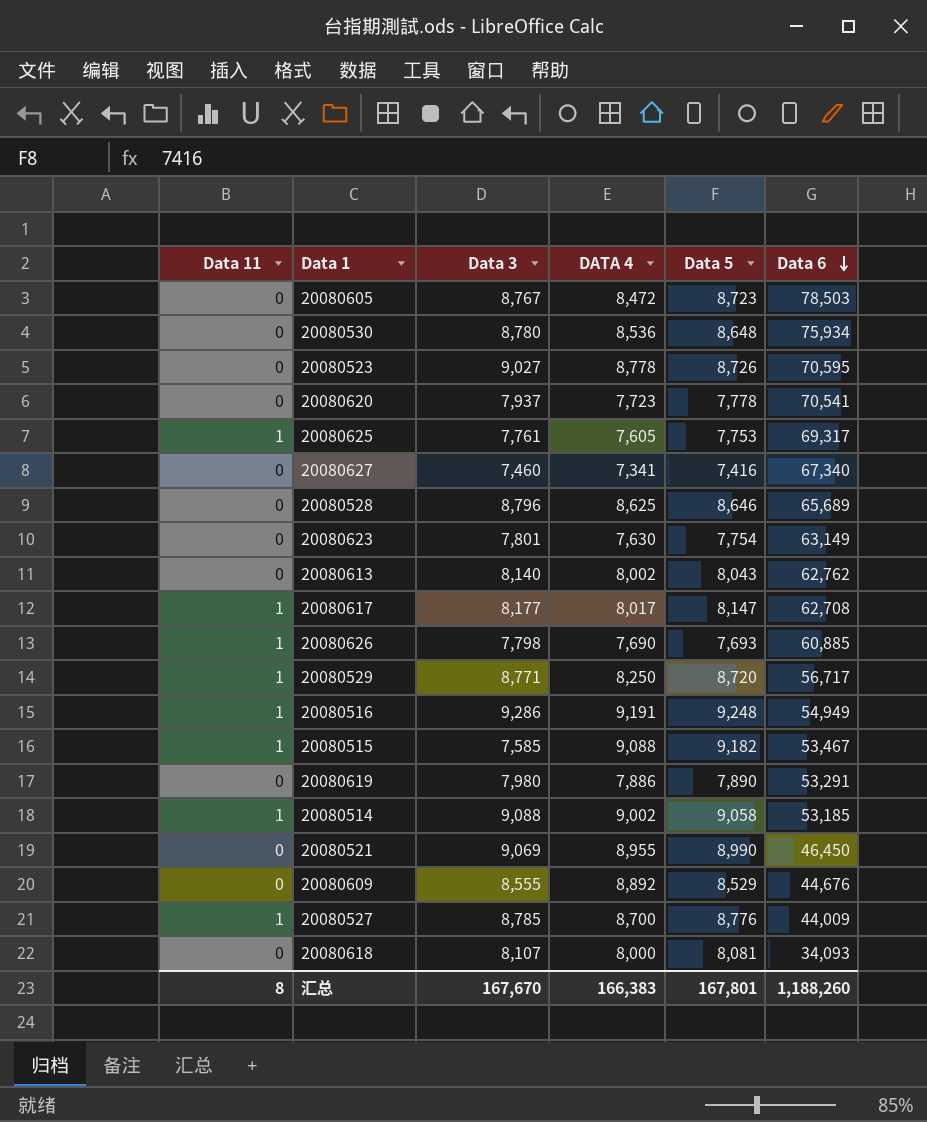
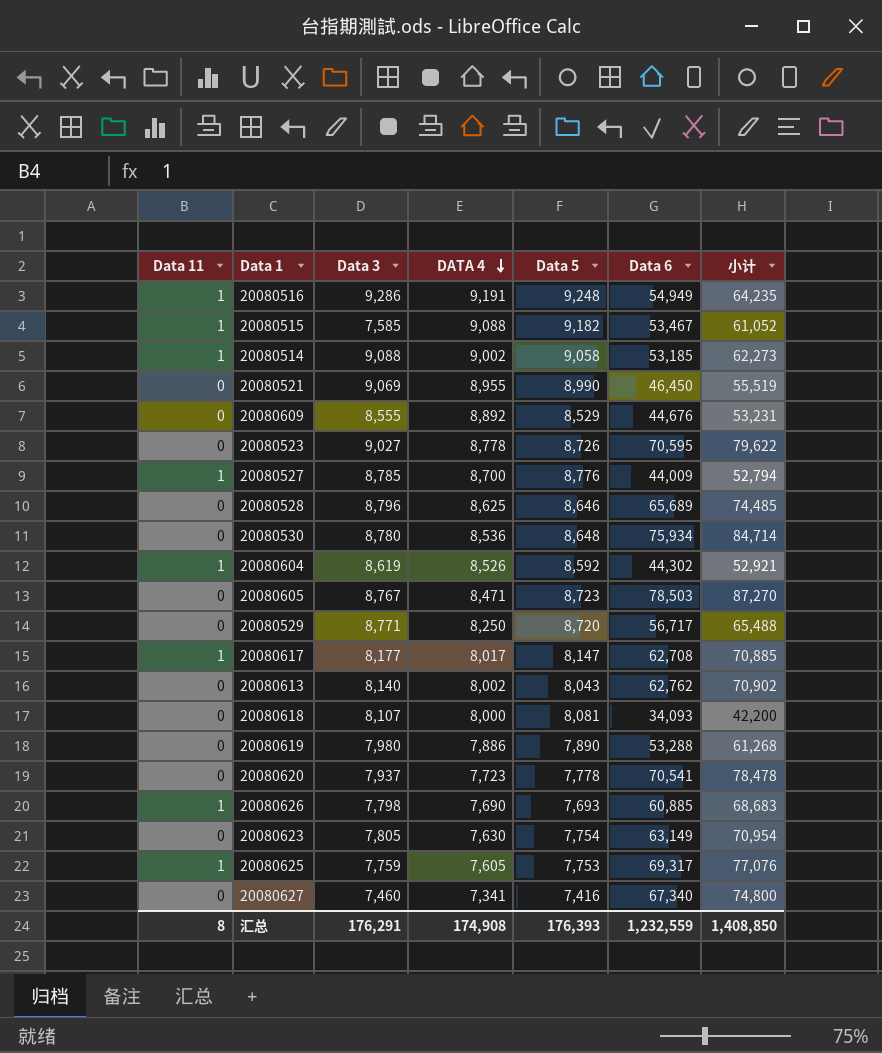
row order: Data 6 descending -> DATA 4 descending
column 小计 | formula: none -> [Data 3] + [Data 6]
row 20080604: none -> 1 | 8,619 | 8,526 | 8,592 | 44,302 | 52,921
20080605 | DATA 4: 8,472 -> 8,471
20080529 | Data 11: 1 -> 0
20080619 | Data 6: 53,291 -> 53,288
20080623 | Data 3: 7,801 -> 7,805
20080625 | Data 3: 7,761 -> 7,759
汇总 | Data 3: 167,670 -> 176,291
汇总 | DATA 4: 166,383 -> 174,908
汇总 | Data 5: 167,801 -> 176,393
汇总 | Data 6: 1,188,260 -> 1,232,559

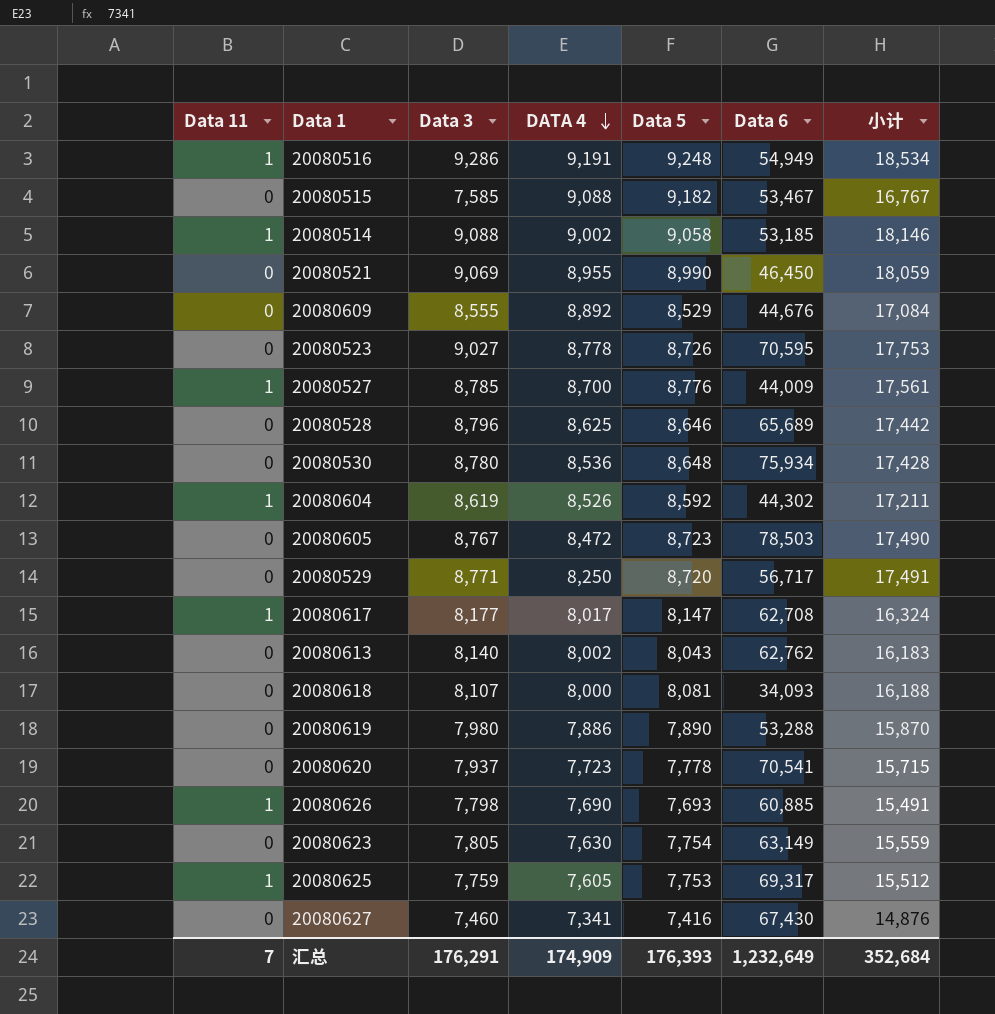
column 小计 | formula: [Data 3] + [Data 6] -> [Data 3] + [Data 5]
20080515 | Data 11: 1 -> 0
20080605 | DATA 4: 8,471 -> 8,472
20080627 | Data 6: 67,340 -> 67,430
汇总 | Data 11: 8 -> 7
汇总 | DATA 4: 174,908 -> 174,909
汇总 | Data 6: 1,232,559 -> 1,232,649
汇总 | 小计: 1,408,850 -> 352,684

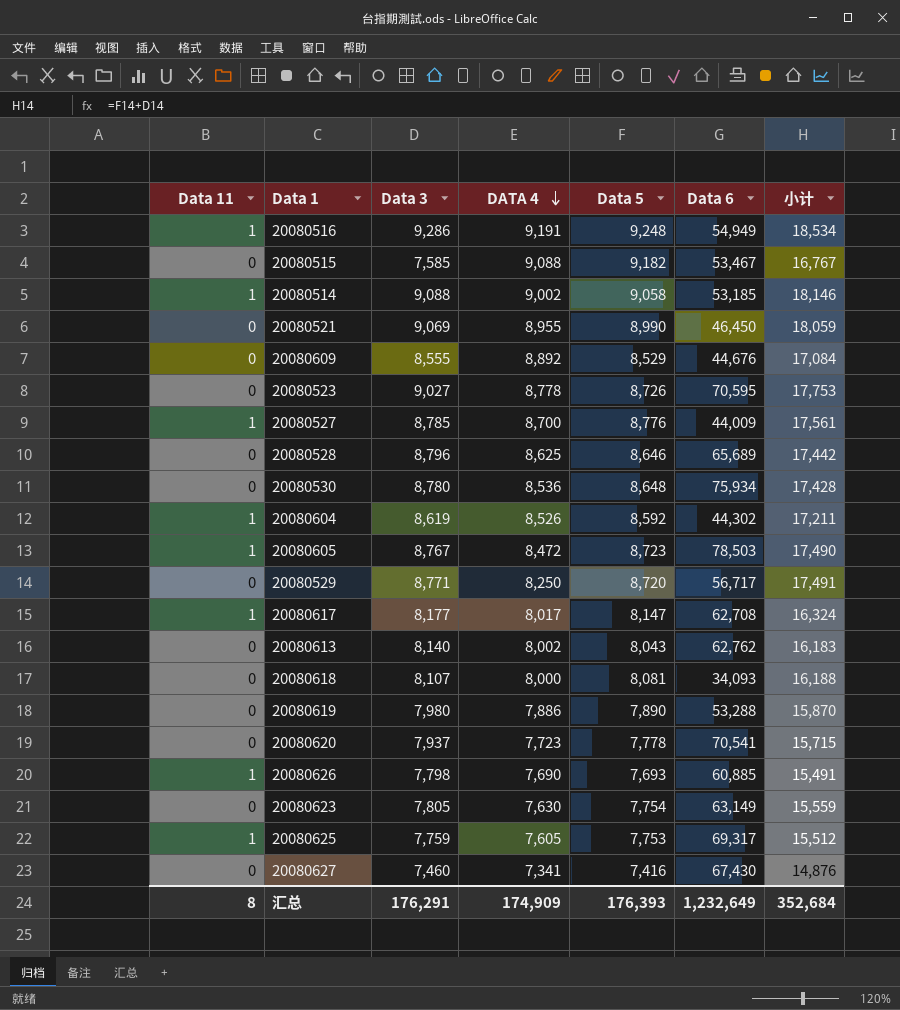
20080605 | Data 11: 0 -> 1
汇总 | Data 11: 7 -> 8

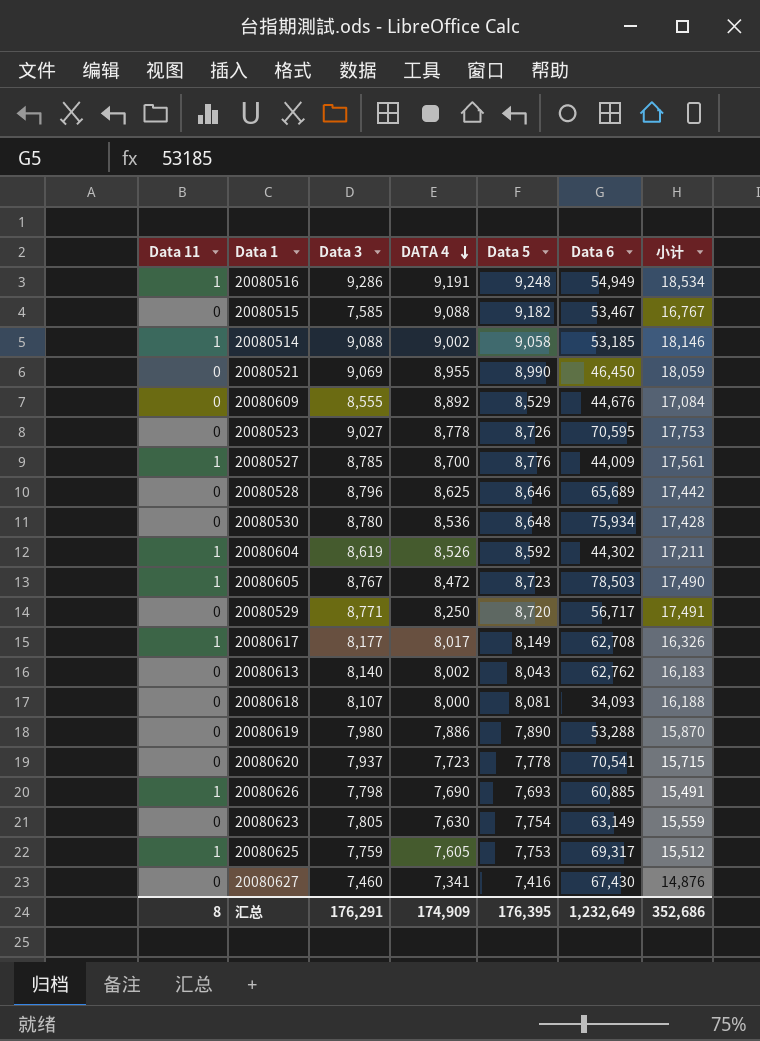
20080617 | Data 5: 8,147 -> 8,149
20080617 | 小计: 16,324 -> 16,326
汇总 | Data 5: 176,393 -> 176,395
汇总 | 小计: 352,684 -> 352,686

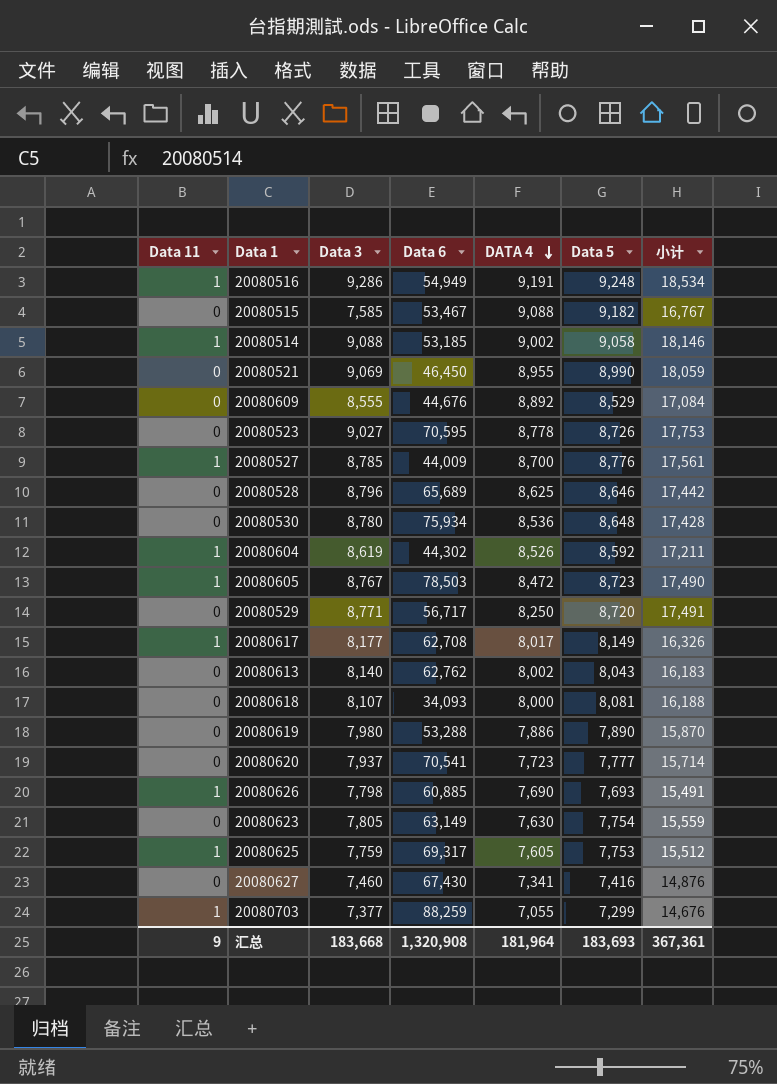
column Data 6 | position: 6 -> 4
20080620 | Data 5: 7,778 -> 7,777
20080620 | 小计: 15,715 -> 15,714
row 20080703: none -> 1 | 7,377 | 88,259 | 7,055 | 7,299 | 14,676
汇总 | Data 11: 8 -> 9
汇总 | Data 3: 176,291 -> 183,668
汇总 | Data 6: 1,232,649 -> 1,320,908
汇总 | DATA 4: 174,909 -> 181,964
汇总 | Data 5: 176,395 -> 183,693
汇总 | 小计: 352,686 -> 367,361

